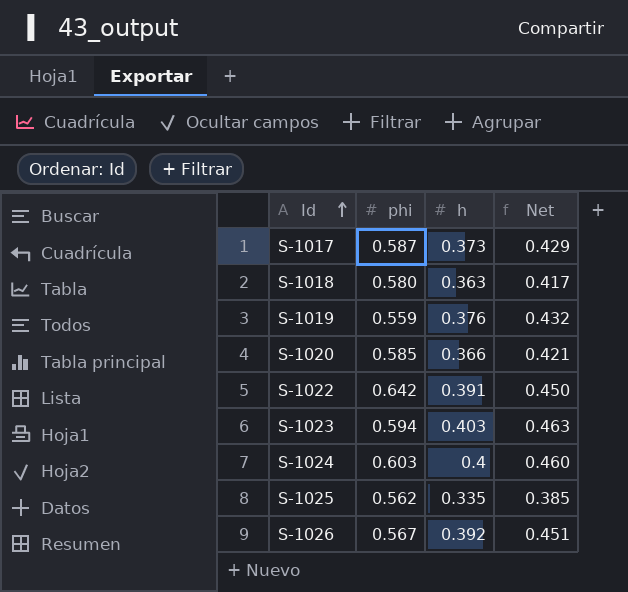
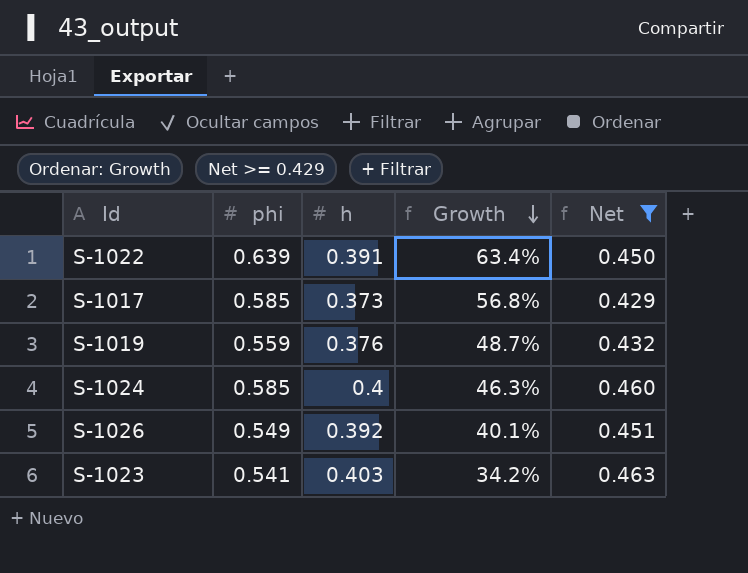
filter: none -> Net >= 0.429
row order: Id ascending -> Growth descending
column Growth | formula: none -> ([phi] - [h]) / [h]
S-1022 | phi: 0.642 -> 0.639
S-1017 | phi: 0.587 -> 0.585
S-1024 | phi: 0.603 -> 0.585
S-1026 | phi: 0.567 -> 0.549
S-1023 | phi: 0.594 -> 0.541

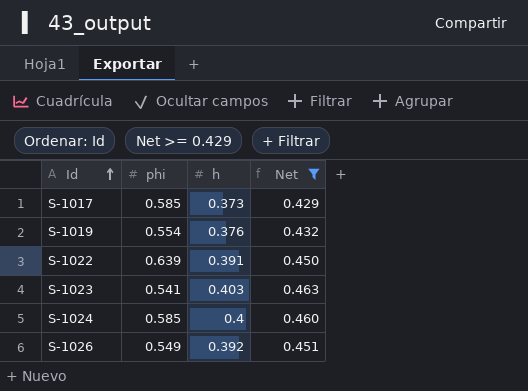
row order: Growth descending -> Id ascending
column Growth | formula: ([phi] - [h]) / [h] -> none
S-1019 | phi: 0.559 -> 0.554

